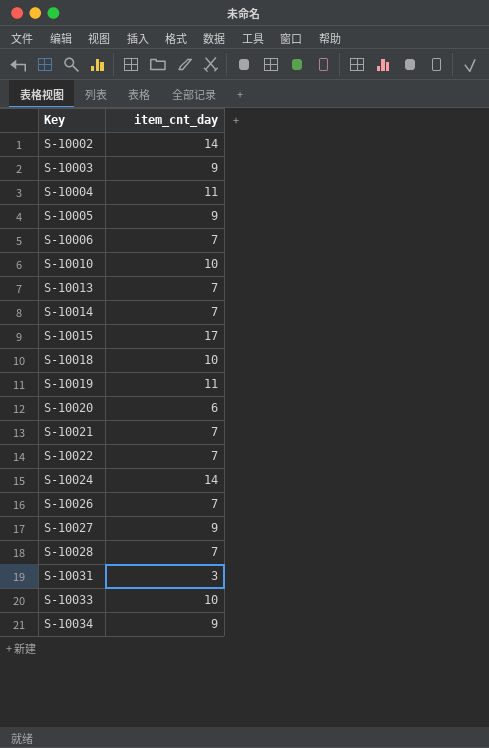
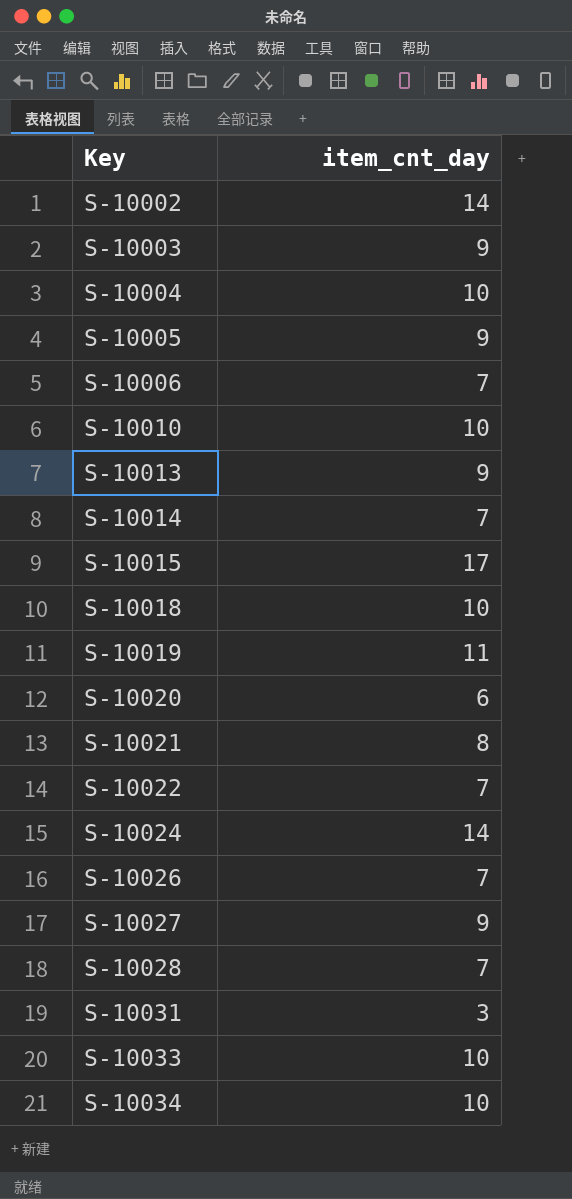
S-10004 | item_cnt_day: 11 -> 10
S-10013 | item_cnt_day: 7 -> 9
S-10021 | item_cnt_day: 7 -> 8
S-10034 | item_cnt_day: 9 -> 10

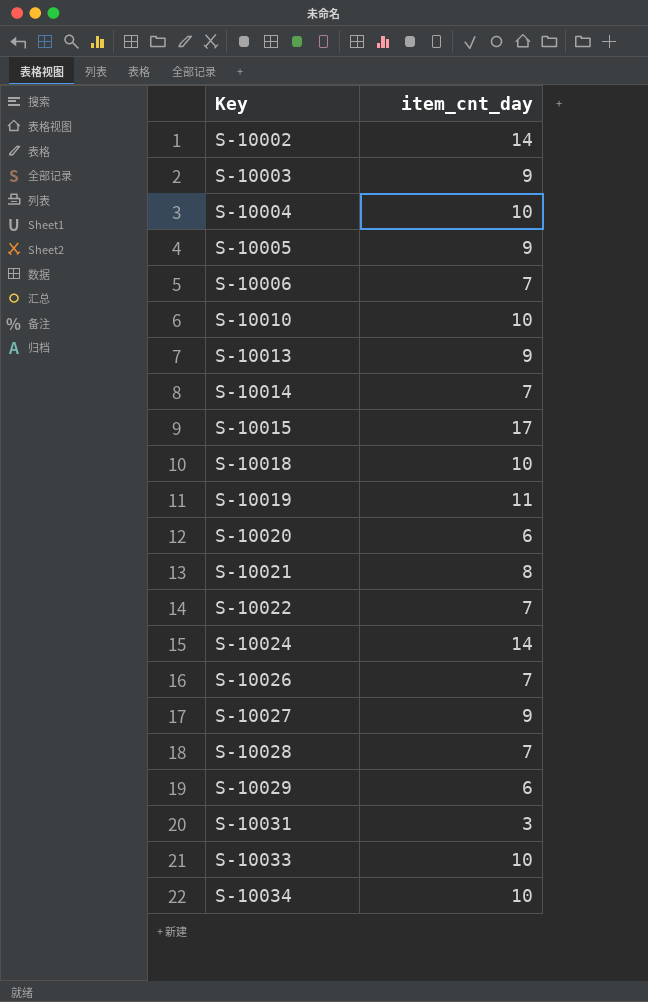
row S-10029: none -> 6

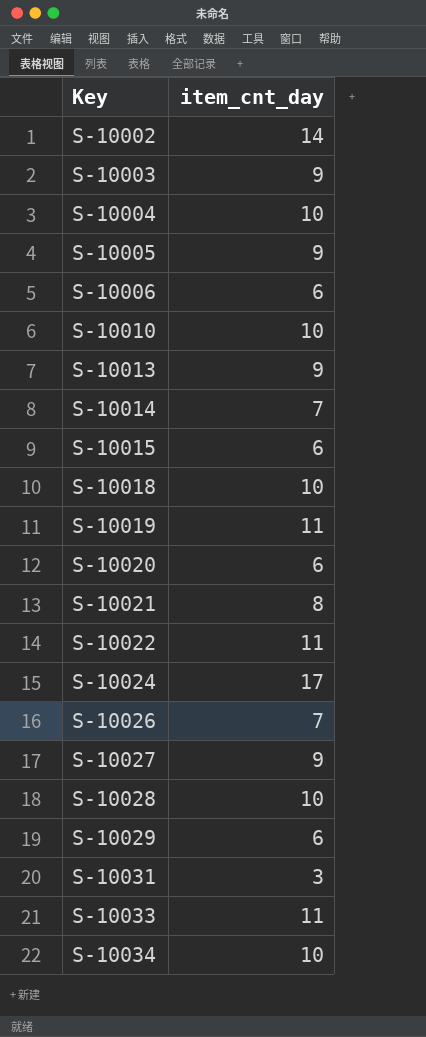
S-10006 | item_cnt_day: 7 -> 6
S-10015 | item_cnt_day: 17 -> 6
S-10022 | item_cnt_day: 7 -> 11
S-10024 | item_cnt_day: 14 -> 17
S-10028 | item_cnt_day: 7 -> 10
S-10033 | item_cnt_day: 10 -> 11

